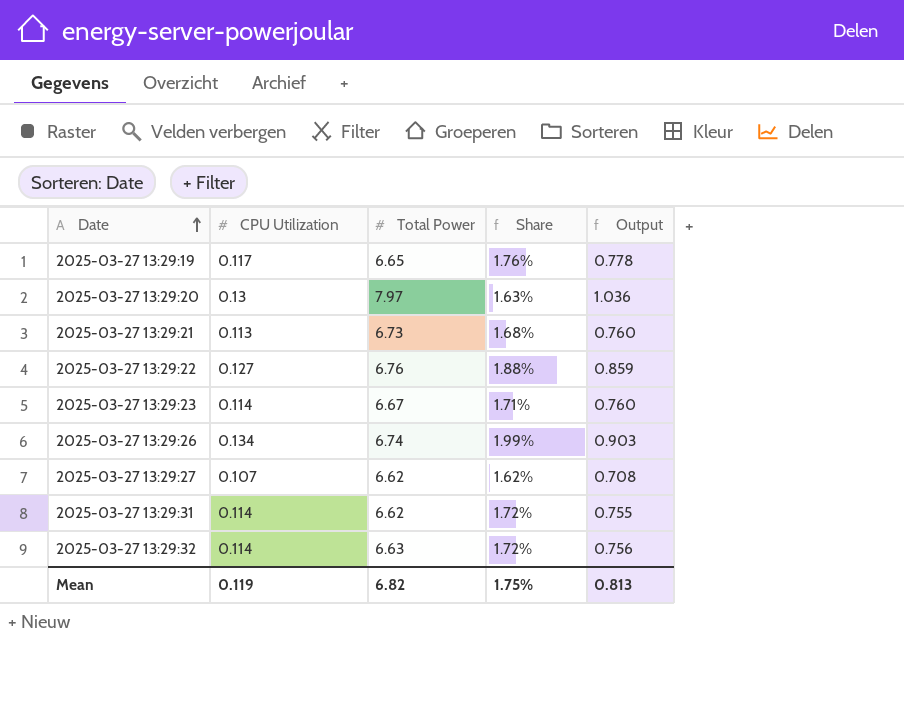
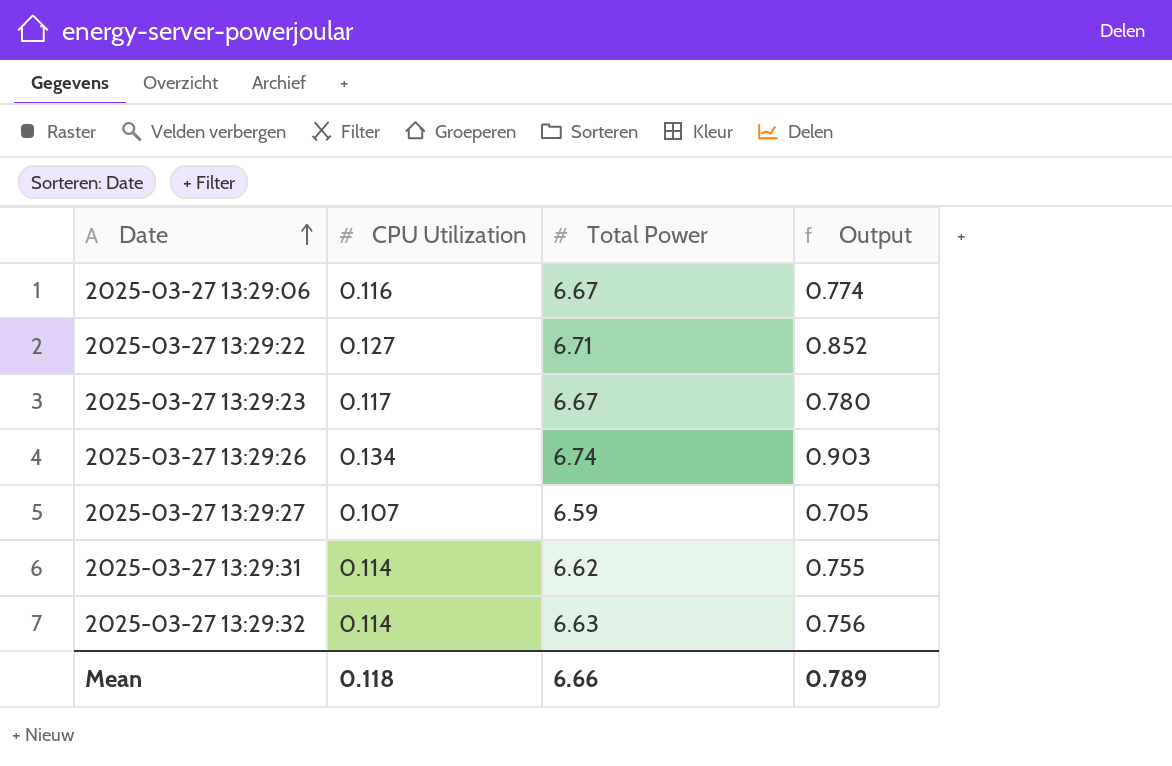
column Share | formula: [CPU Utilization] / [Total Power] -> none
row 2025-03-27 13:29:19: 0.117 | 6.65 | 1.76% | 0.778 -> none
row 2025-03-27 13:29:20: 0.13 | 7.97 | 1.63% | 1.036 -> none
row 2025-03-27 13:29:21: 0.113 | 6.73 | 1.68% | 0.760 -> none
row 2025-03-27 13:29:06: none -> 0.116 | 6.67 | 0.774
2025-03-27 13:29:22 | Total Power: 6.76 -> 6.71
2025-03-27 13:29:22 | Output: 0.859 -> 0.852
2025-03-27 13:29:23 | CPU Utilization: 0.114 -> 0.117
2025-03-27 13:29:23 | Output: 0.760 -> 0.780
2025-03-27 13:29:27 | Total Power: 6.62 -> 6.59
2025-03-27 13:29:27 | Output: 0.708 -> 0.705
Mean | CPU Utilization: 0.119 -> 0.118
Mean | Total Power: 6.82 -> 6.66
Mean | Output: 0.813 -> 0.789

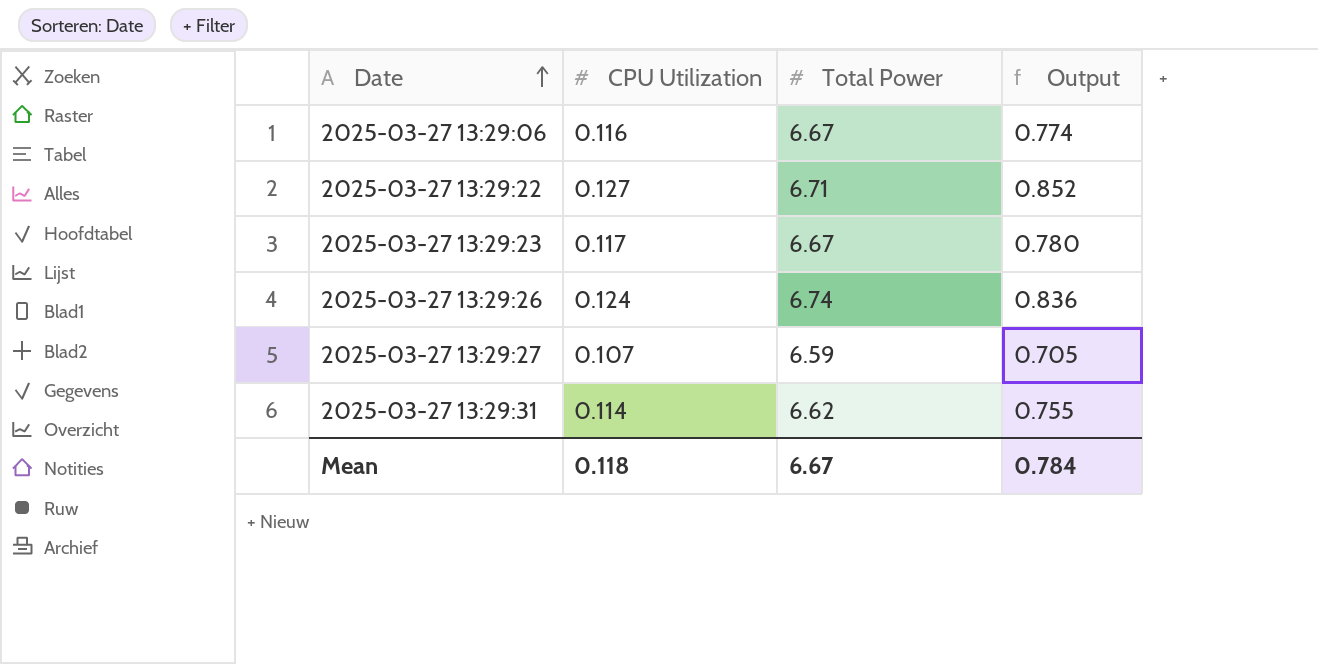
row 2025-03-27 13:29:32: 0.114 | 6.63 | 0.756 -> none
2025-03-27 13:29:26 | CPU Utilization: 0.134 -> 0.124
2025-03-27 13:29:26 | Output: 0.903 -> 0.836
Mean | Total Power: 6.66 -> 6.67
Mean | Output: 0.789 -> 0.784

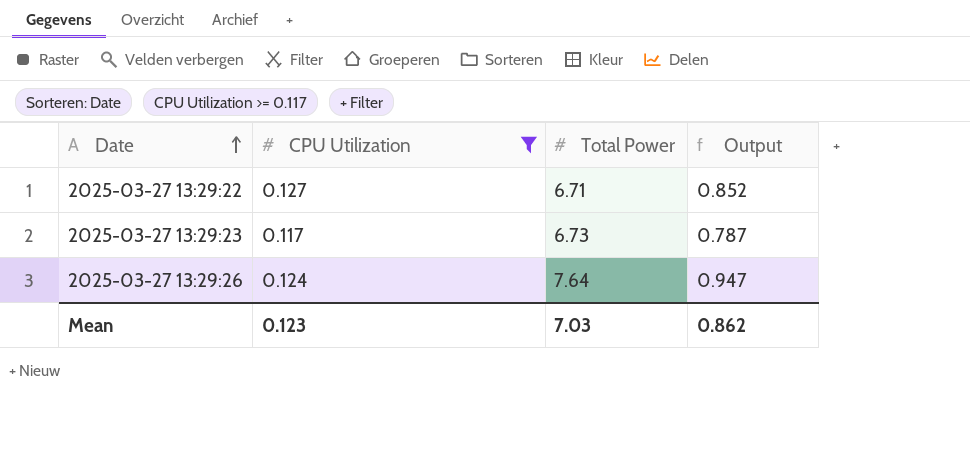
filter: none -> CPU Utilization >= 0.117
2025-03-27 13:29:23 | Total Power: 6.67 -> 6.73
2025-03-27 13:29:23 | Output: 0.780 -> 0.787
2025-03-27 13:29:26 | Total Power: 6.74 -> 7.64
2025-03-27 13:29:26 | Output: 0.836 -> 0.947
Mean | CPU Utilization: 0.118 -> 0.123
Mean | Total Power: 6.67 -> 7.03
Mean | Output: 0.784 -> 0.862

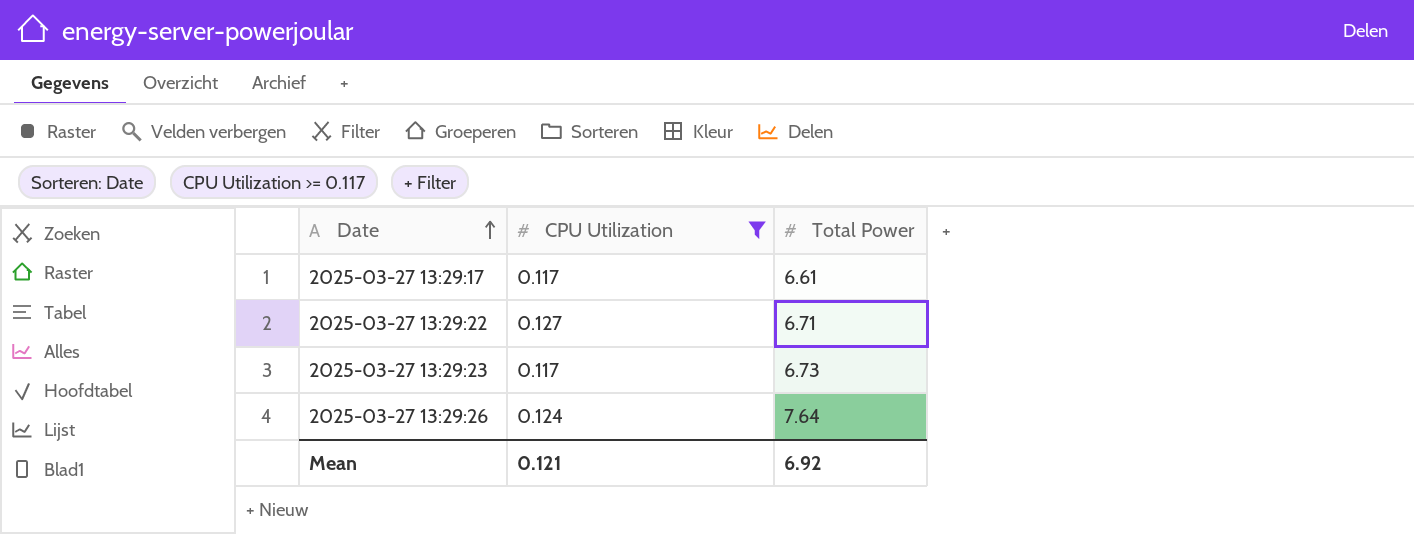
column Output | formula: [CPU Utilization] * [Total Power] -> none
row 2025-03-27 13:29:17: none -> 0.117 | 6.61
Mean | CPU Utilization: 0.123 -> 0.121
Mean | Total Power: 7.03 -> 6.92

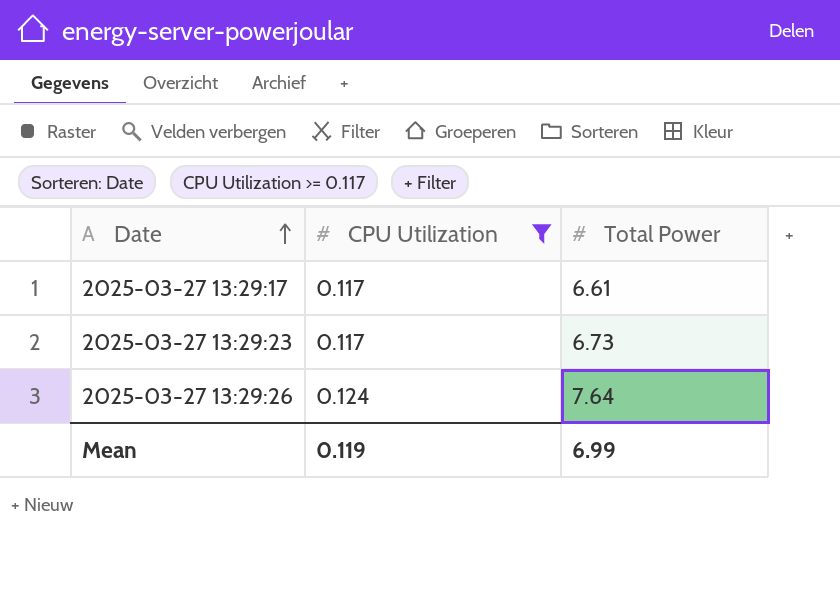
row 2025-03-27 13:29:22: 0.127 | 6.71 -> none
Mean | CPU Utilization: 0.121 -> 0.119
Mean | Total Power: 6.92 -> 6.99

